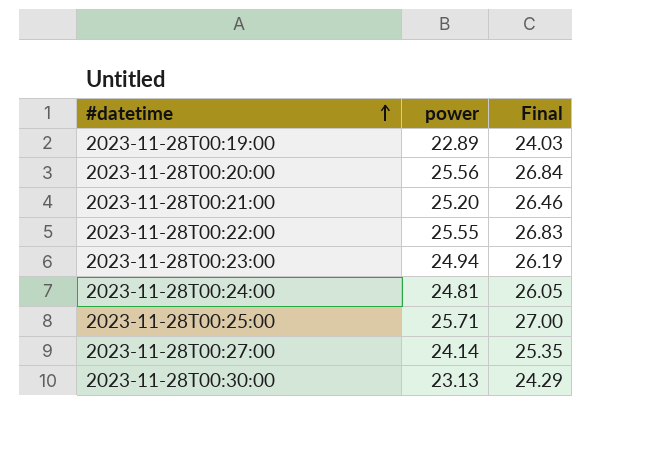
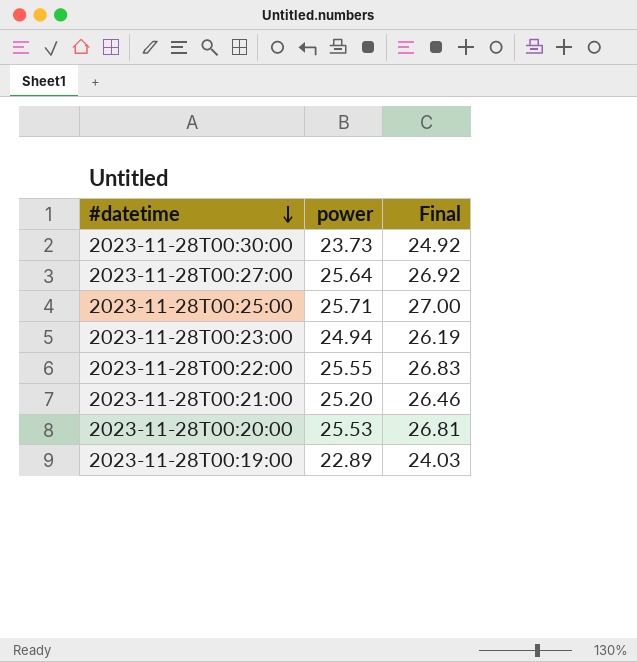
row order: #datetime ascending -> #datetime descending
row 2023-11-28T00:24:00: 24.81 | 26.05 -> none
2023-11-28T00:30:00 | power: 23.13 -> 23.73
2023-11-28T00:30:00 | Final: 24.29 -> 24.92
2023-11-28T00:27:00 | power: 24.14 -> 25.64
2023-11-28T00:27:00 | Final: 25.35 -> 26.92
2023-11-28T00:20:00 | power: 25.56 -> 25.53
2023-11-28T00:20:00 | Final: 26.84 -> 26.81

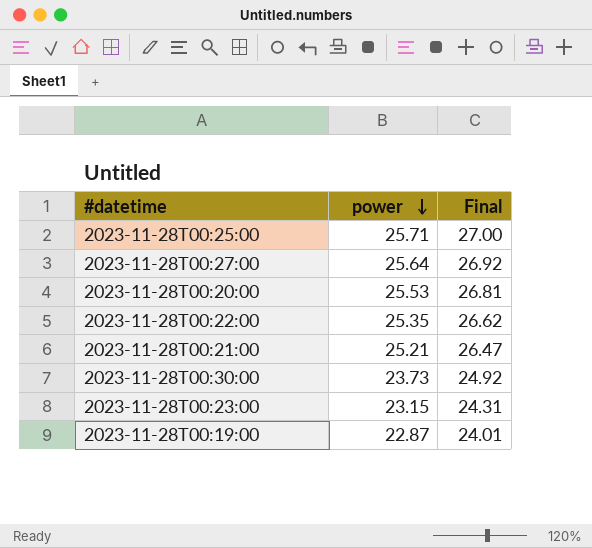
row order: #datetime descending -> power descending
2023-11-28T00:22:00 | power: 25.55 -> 25.35
2023-11-28T00:22:00 | Final: 26.83 -> 26.62
2023-11-28T00:21:00 | power: 25.20 -> 25.21
2023-11-28T00:21:00 | Final: 26.46 -> 26.47
2023-11-28T00:23:00 | power: 24.94 -> 23.15
2023-11-28T00:23:00 | Final: 26.19 -> 24.31
2023-11-28T00:19:00 | power: 22.89 -> 22.87
2023-11-28T00:19:00 | Final: 24.03 -> 24.01

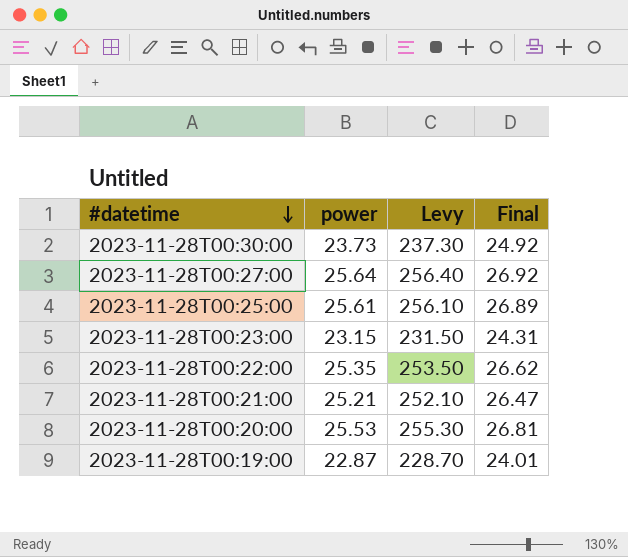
row order: power descending -> #datetime descending
column Levy | formula: none -> [power] * 10
2023-11-28T00:25:00 | power: 25.71 -> 25.61
2023-11-28T00:25:00 | Final: 27.00 -> 26.89

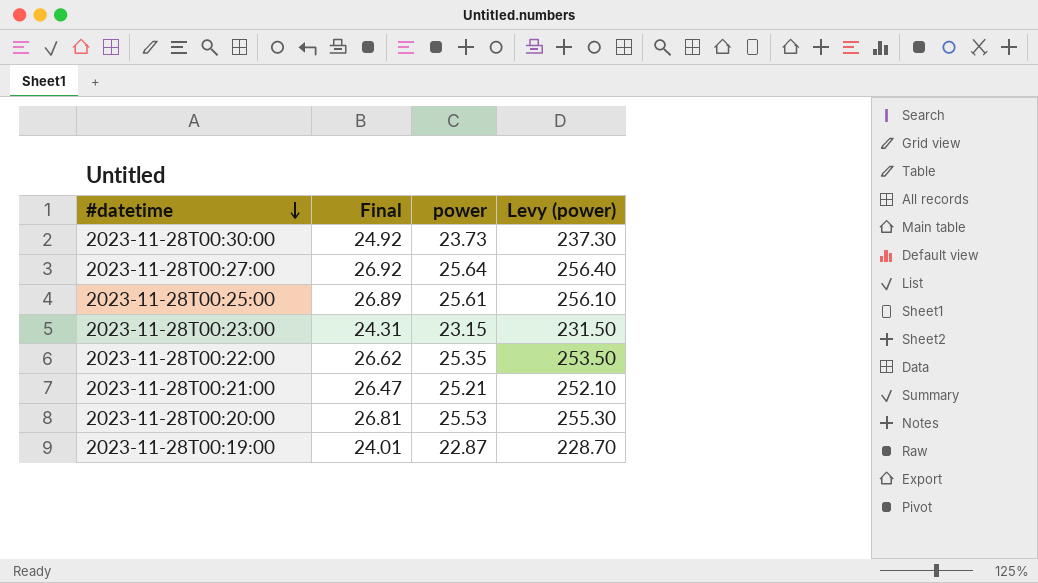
column Final | position: 4 -> 2
column name: Levy -> Levy (power)

